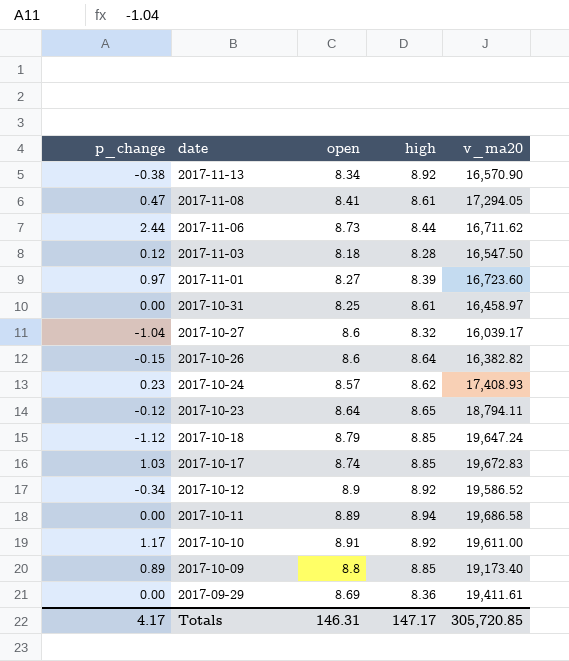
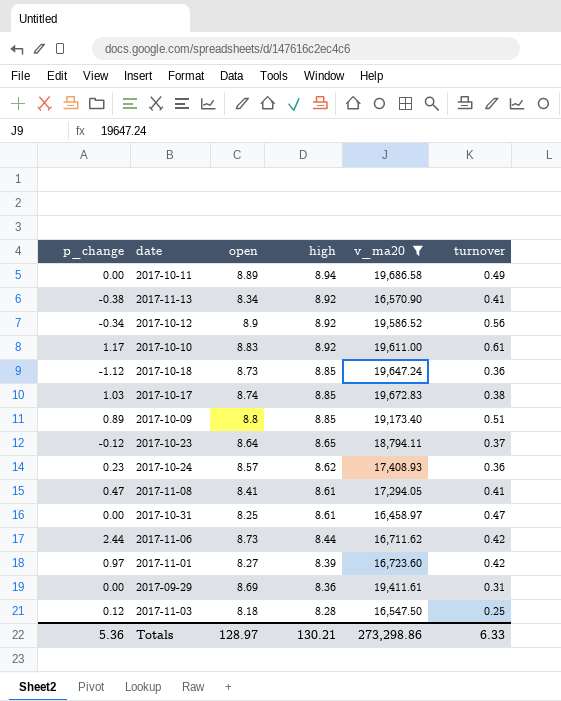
filter: none -> v_ma20 >= 16,458.97
row order: date descending -> high descending
column turnover | position: none -> 6
2017-10-10 | open: 8.91 -> 8.83
2017-10-18 | open: 8.79 -> 8.73
Totals | p_change: 4.17 -> 5.36
Totals | open: 146.31 -> 128.97
Totals | high: 147.17 -> 130.21
Totals | v_ma20: 305,720.85 -> 273,298.86

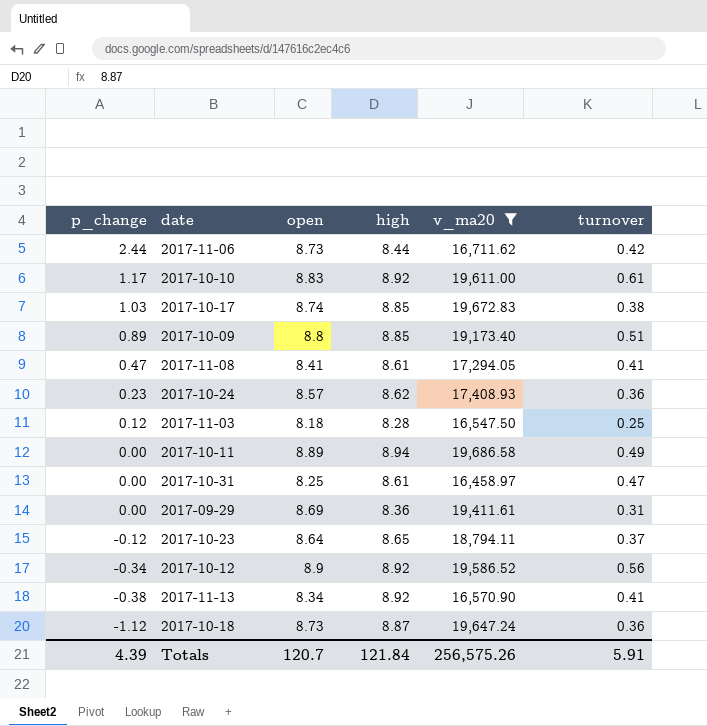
row order: high descending -> p_change descending
row 2017-11-01: 0.97 | 8.27 | 8.39 | 16,723.60 | 0.42 -> none
2017-10-18 | high: 8.85 -> 8.87
Totals | p_change: 5.36 -> 4.39
Totals | open: 128.97 -> 120.7
Totals | high: 130.21 -> 121.84
Totals | v_ma20: 273,298.86 -> 256,575.26
Totals | turnover: 6.33 -> 5.91

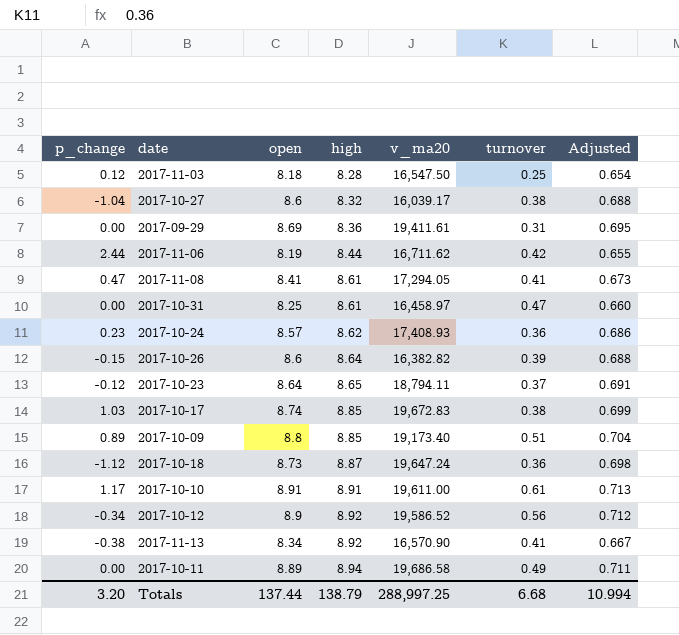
filter: v_ma20 >= 16,458.97 -> none
row order: p_change descending -> high ascending
column Adjusted | formula: none -> [open] * 0.08
2017-11-06 | open: 8.73 -> 8.19
2017-10-10 | open: 8.83 -> 8.91
2017-10-10 | high: 8.92 -> 8.91
Totals | p_change: 4.39 -> 3.20
Totals | open: 120.7 -> 137.44
Totals | high: 121.84 -> 138.79
Totals | v_ma20: 256,575.26 -> 288,997.25
Totals | turnover: 5.91 -> 6.68

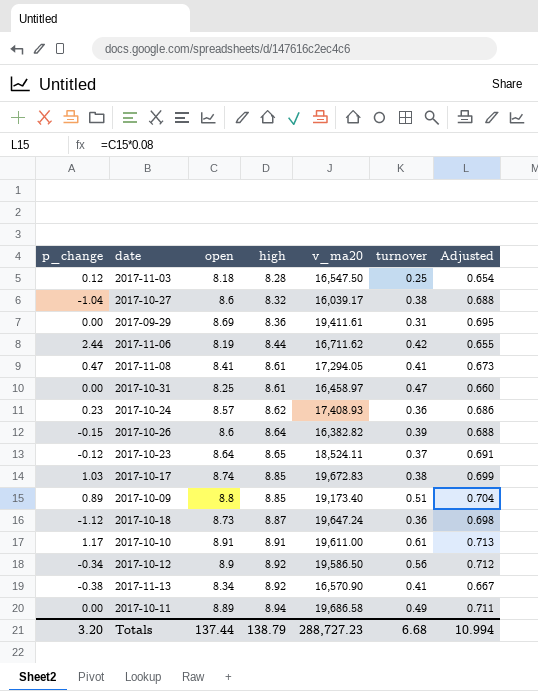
2017-10-23 | v_ma20: 18,794.11 -> 18,524.11
2017-10-12 | v_ma20: 19,586.52 -> 19,586.50
Totals | v_ma20: 288,997.25 -> 288,727.23

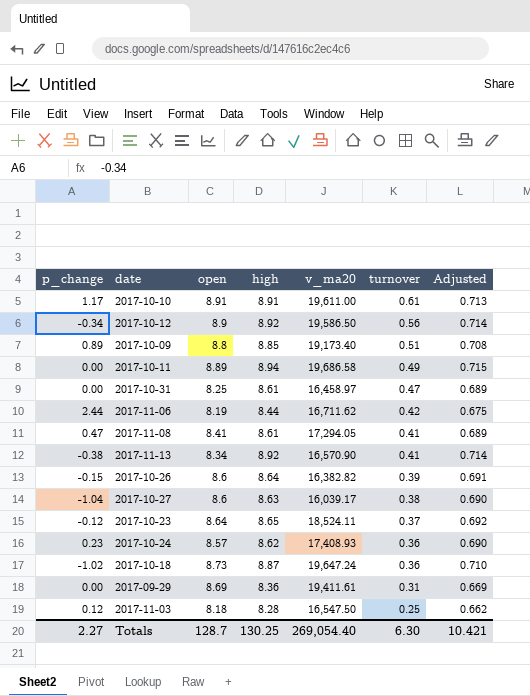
row order: high ascending -> turnover descending
column Adjusted | formula: [open] * 0.08 -> [high] * 0.08
row 2017-10-17: 1.03 | 8.74 | 8.85 | 19,672.83 | 0.38 | 0.699 -> none
2017-10-27 | high: 8.32 -> 8.63
2017-10-18 | p_change: -1.12 -> -1.02
Totals | p_change: 3.20 -> 2.27
Totals | open: 137.44 -> 128.7
Totals | high: 138.79 -> 130.25
Totals | v_ma20: 288,727.23 -> 269,054.40
Totals | turnover: 6.68 -> 6.30
Totals | Adjusted: 10.994 -> 10.421

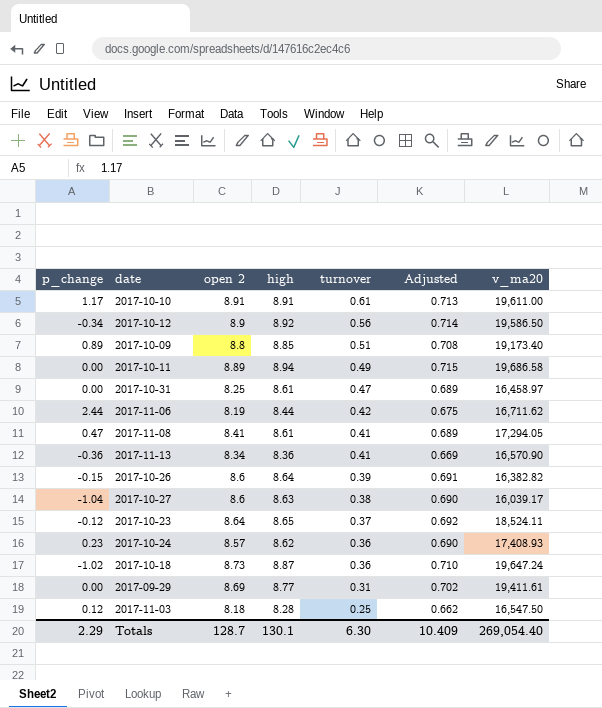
column name: open -> open 2
column v_ma20 | position: 5 -> 7
2017-11-13 | p_change: -0.38 -> -0.36
2017-11-13 | high: 8.92 -> 8.36
2017-11-13 | Adjusted: 0.714 -> 0.669
2017-09-29 | high: 8.36 -> 8.77
2017-09-29 | Adjusted: 0.669 -> 0.702
Totals | p_change: 2.27 -> 2.29
Totals | high: 130.25 -> 130.1
Totals | Adjusted: 10.421 -> 10.409

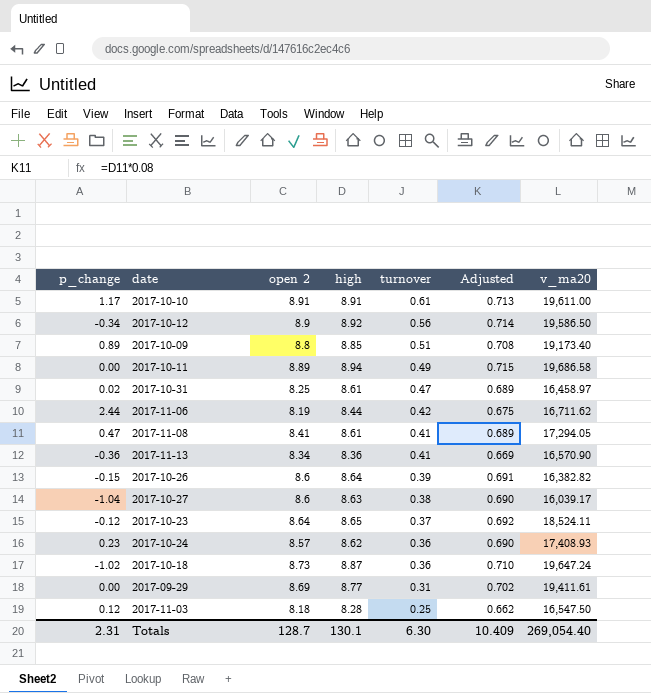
2017-10-31 | p_change: 0.00 -> 0.02
Totals | p_change: 2.29 -> 2.31

